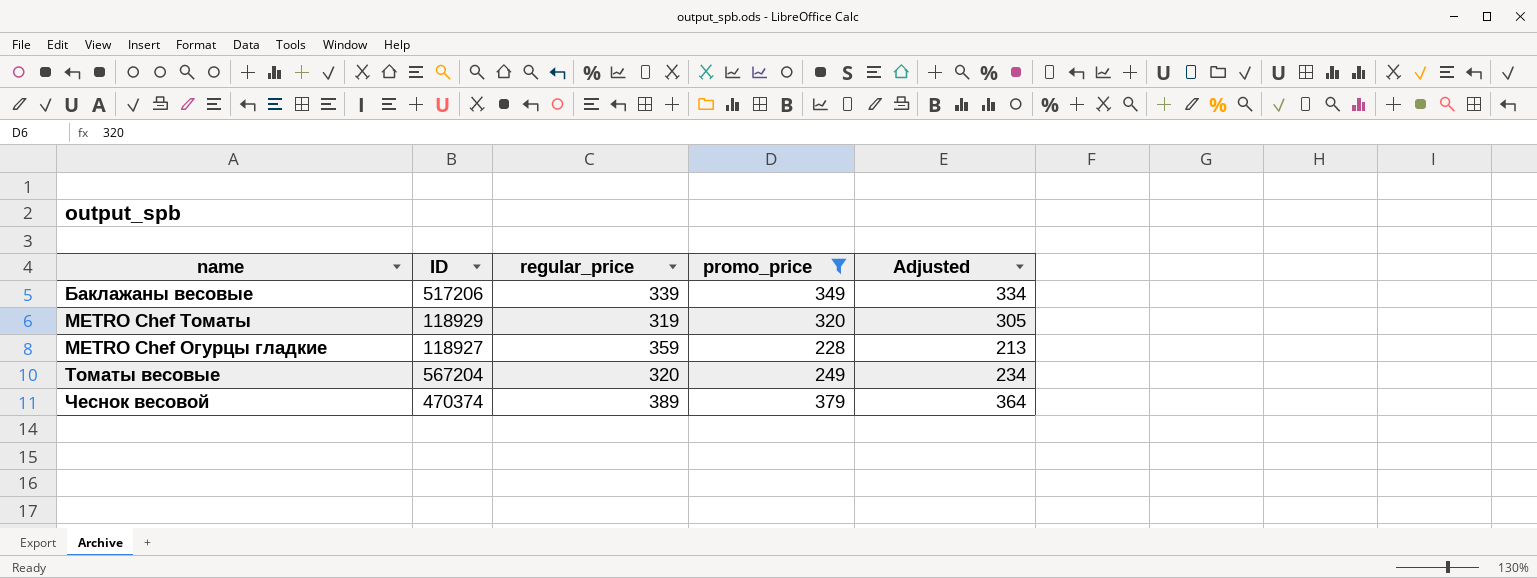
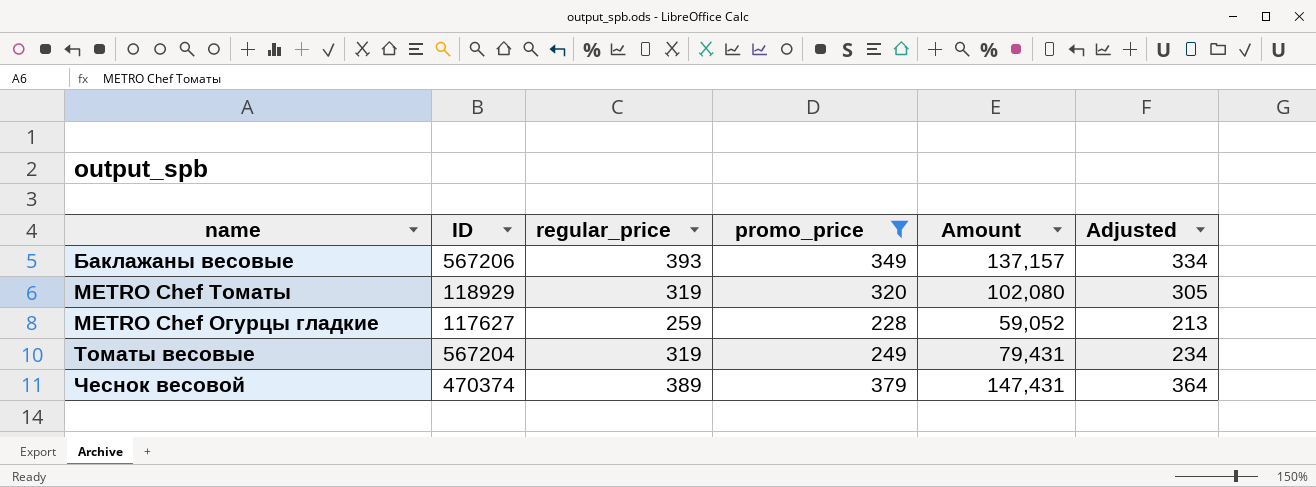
column Amount | formula: none -> [regular_price] * [promo_price]
Баклажаны весовые | ID: 517206 -> 567206
Баклажаны весовые | regular_price: 339 -> 393
METRO Chef Огурцы гладкие | ID: 118927 -> 117627
METRO Chef Огурцы гладкие | regular_price: 359 -> 259
Томаты весовые | regular_price: 320 -> 319

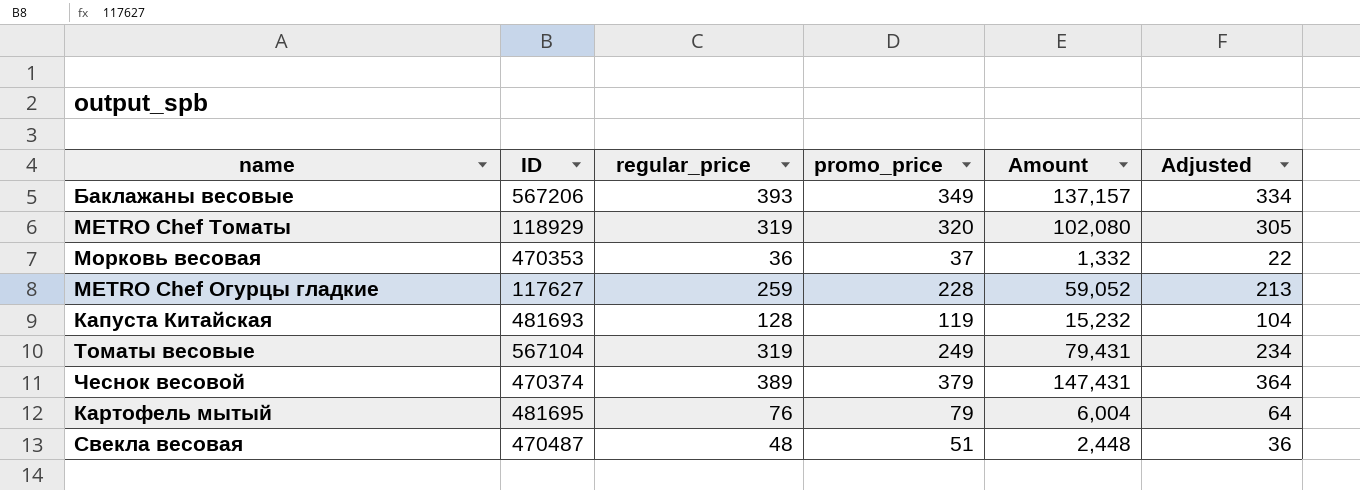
filter: promo_price >= 228 -> none
Томаты весовые | ID: 567204 -> 567104

